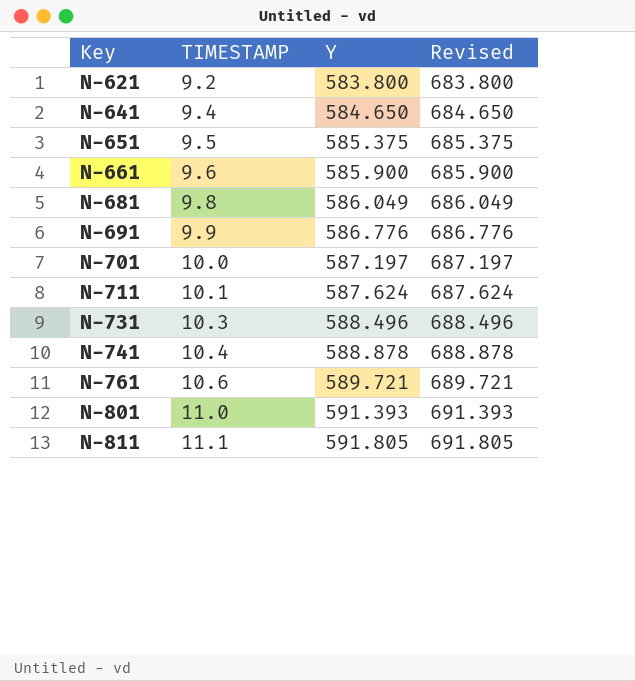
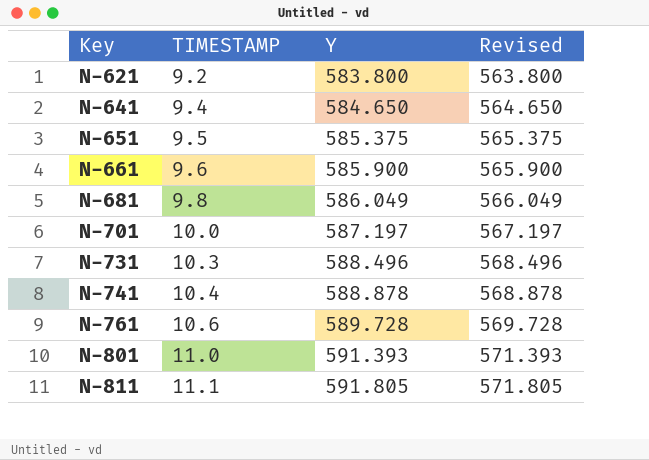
column Revised | formula: [Y] + 100 -> [Y] - 20
row N-691: 9.9 | 586.776 | 686.776 -> none
row N-711: 10.1 | 587.624 | 687.624 -> none
N-761 | Y: 589.721 -> 589.728

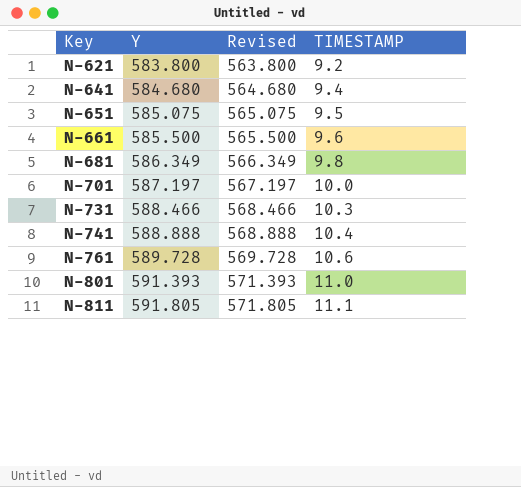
column TIMESTAMP | position: 2 -> 4
N-641 | Y: 584.650 -> 584.680
N-641 | Revised: 564.650 -> 564.680
N-651 | Y: 585.375 -> 585.075
N-651 | Revised: 565.375 -> 565.075
N-661 | Y: 585.900 -> 585.500
N-661 | Revised: 565.900 -> 565.500
N-681 | Y: 586.049 -> 586.349
N-681 | Revised: 566.049 -> 566.349
N-731 | Y: 588.496 -> 588.466
N-731 | Revised: 568.496 -> 568.466
N-741 | Y: 588.878 -> 588.888
N-741 | Revised: 568.878 -> 568.888

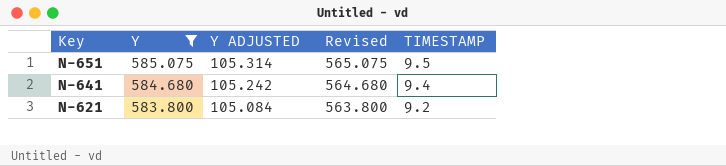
filter: none -> Y <= 585.075
row order: Key ascending -> Key descending
column Y ADJUSTED | formula: none -> [Y] * 0.18

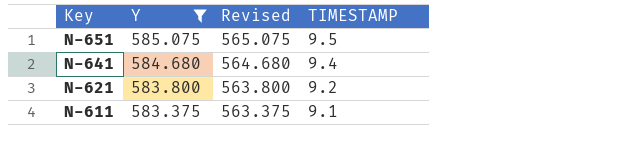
column Y ADJUSTED | formula: [Y] * 0.18 -> none
row N-611: none -> 583.375 | 563.375 | 9.1

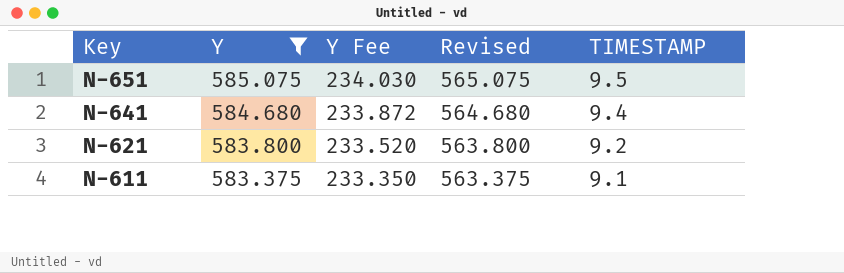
column Y Fee | formula: none -> [Y] * 0.4

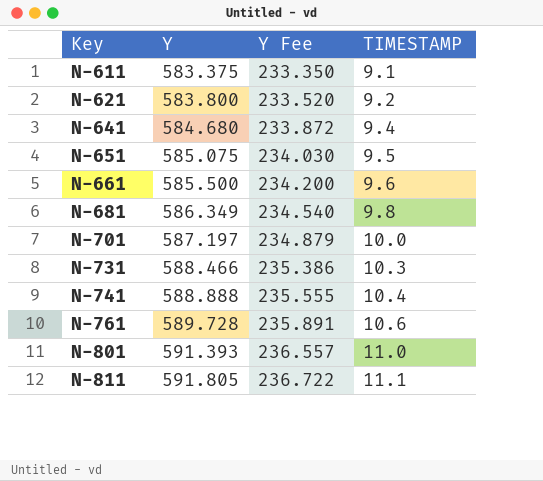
filter: Y <= 585.075 -> none
row order: Key descending -> Key ascending
column Revised | formula: [Y] - 20 -> none

